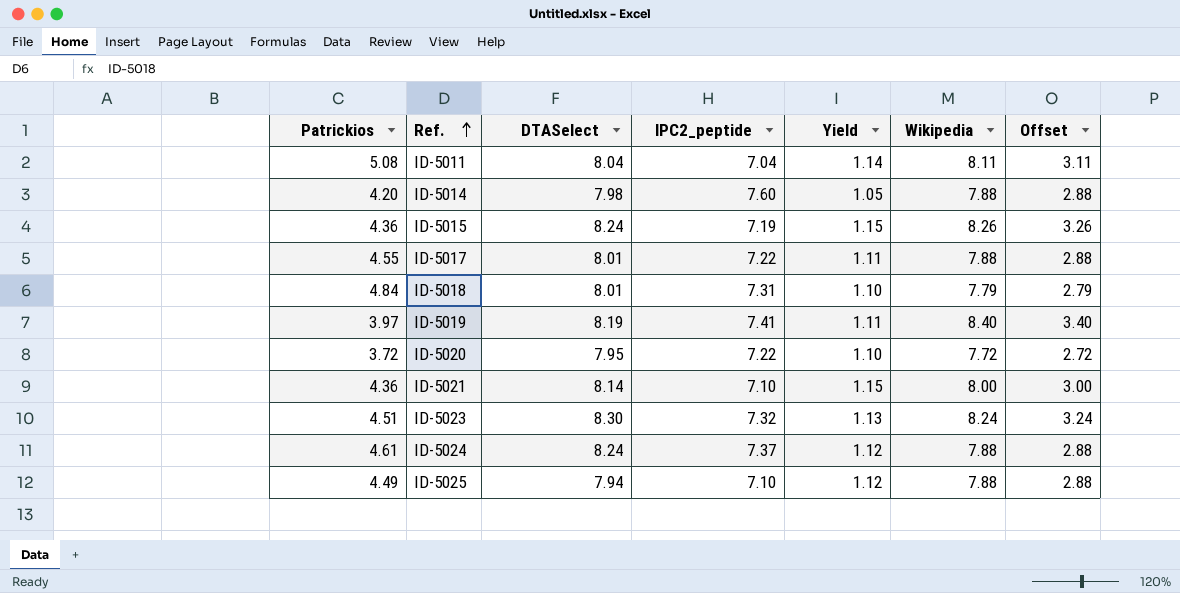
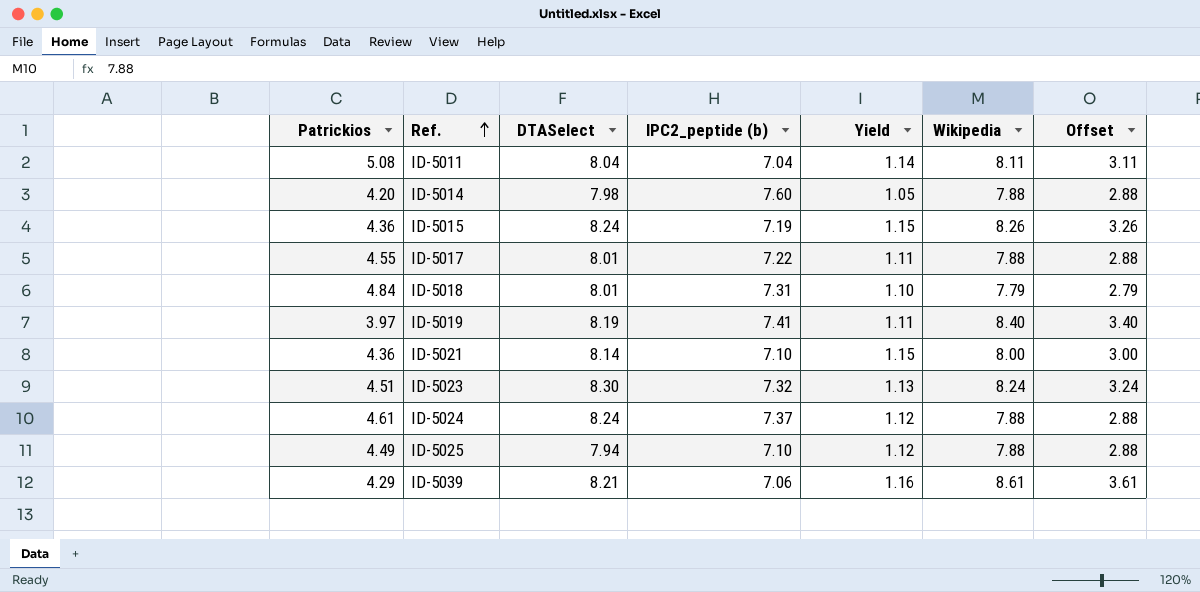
column name: IPC2_peptide -> IPC2_peptide (b)
row ID-5020: 3.72 | 7.95 | 7.22 | 1.10 | 7.72 | 2.72 -> none
row ID-5039: none -> 4.29 | 8.21 | 7.06 | 1.16 | 8.61 | 3.61

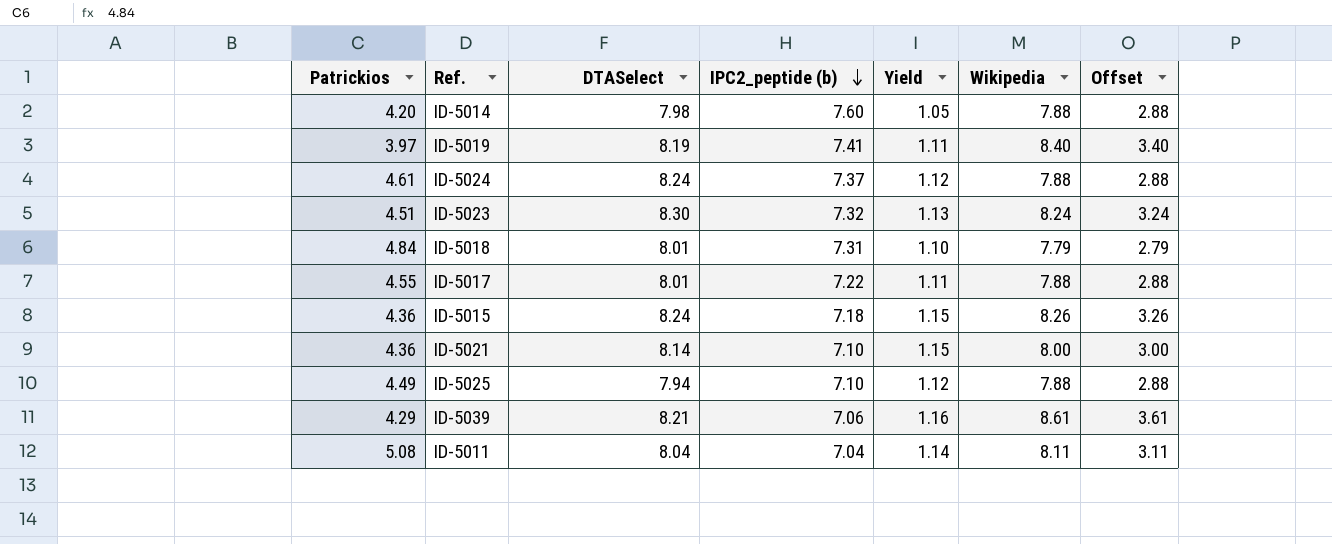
row order: Ref. ascending -> IPC2_peptide (b) descending
ID-5015 | IPC2_peptide (b): 7.19 -> 7.18

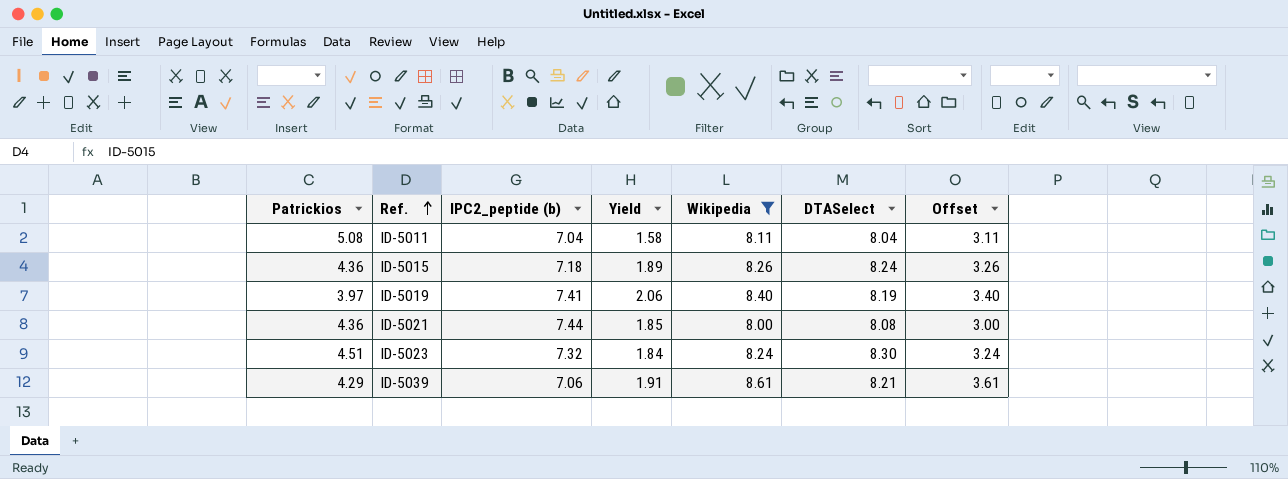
filter: none -> Wikipedia >= 8.00
row order: IPC2_peptide (b) descending -> Ref. ascending
column Yield | formula: [DTASelect] / [IPC2_peptide (b)] -> [DTASelect] / [Patrickios]
column DTASelect | position: 3 -> 6
ID-5021 | IPC2_peptide (b): 7.10 -> 7.44
ID-5021 | DTASelect: 8.14 -> 8.08

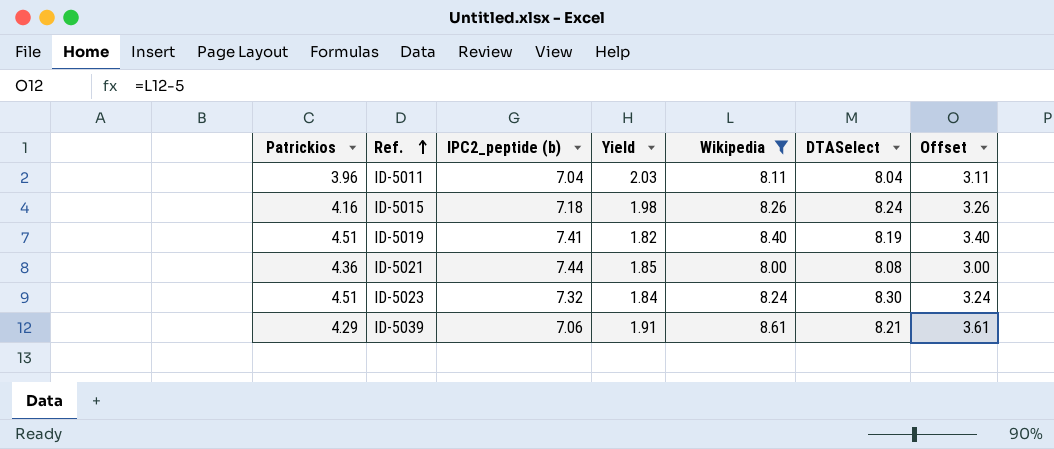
ID-5011 | Patrickios: 5.08 -> 3.96
ID-5011 | Yield: 1.58 -> 2.03
ID-5015 | Patrickios: 4.36 -> 4.16
ID-5015 | Yield: 1.89 -> 1.98
ID-5019 | Patrickios: 3.97 -> 4.51
ID-5019 | Yield: 2.06 -> 1.82

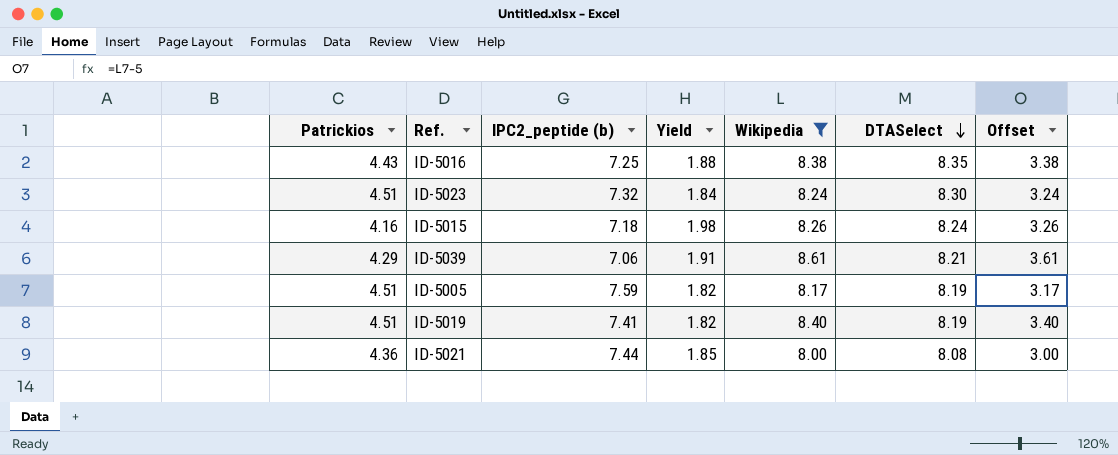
row order: Ref. ascending -> DTASelect descending
row ID-5011: 3.96 | 7.04 | 2.03 | 8.11 | 8.04 | 3.11 -> none
row ID-5016: none -> 4.43 | 7.25 | 1.88 | 8.38 | 8.35 | 3.38
row ID-5005: none -> 4.51 | 7.59 | 1.82 | 8.17 | 8.19 | 3.17

